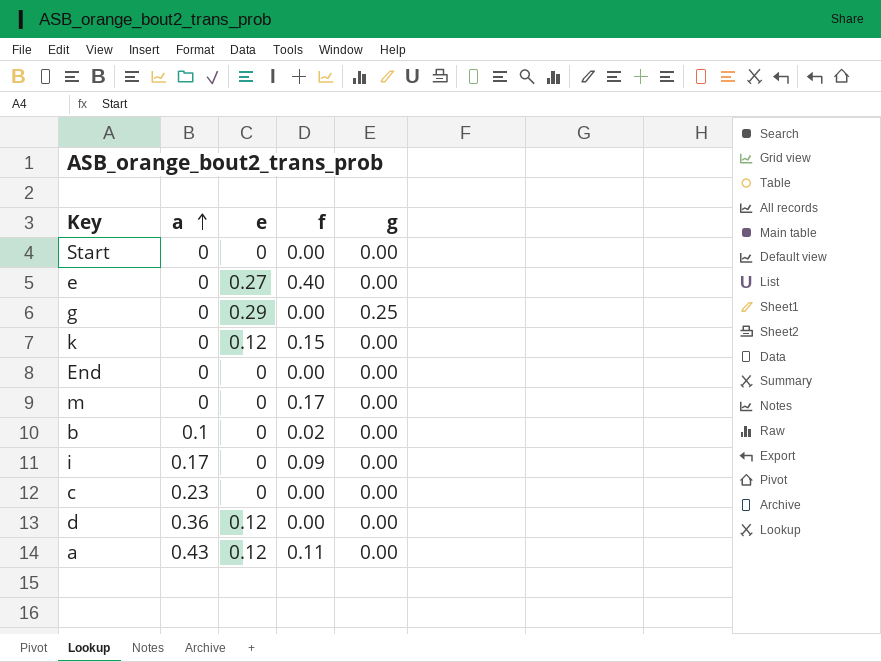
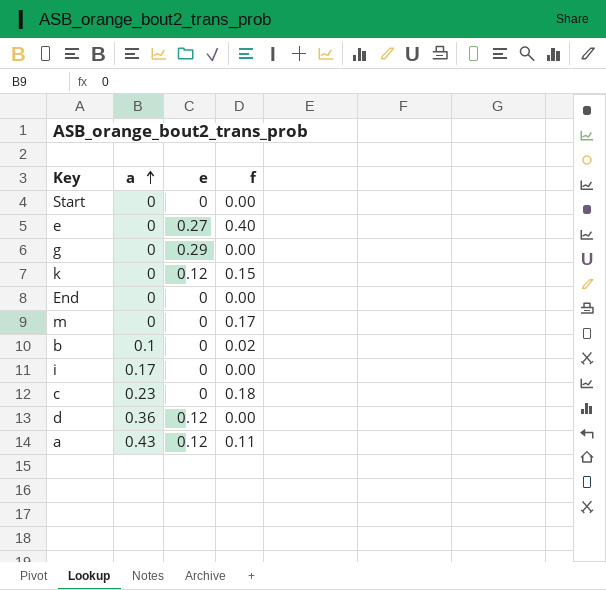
column g | position: 5 -> none
i | f: 0.09 -> 0.00
c | f: 0.00 -> 0.18

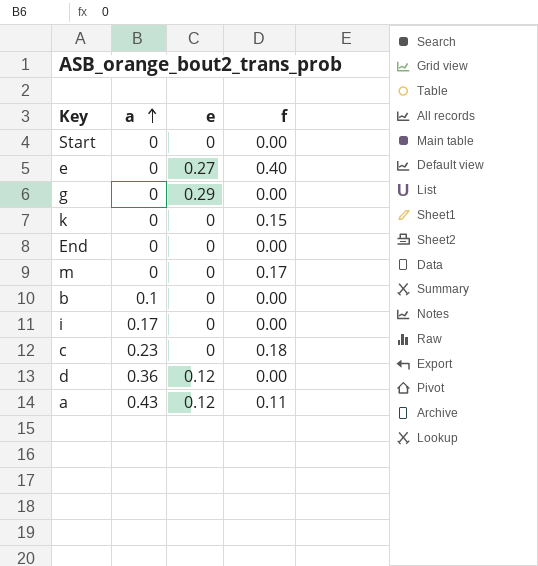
k | e: 0.12 -> 0
b | f: 0.02 -> 0.00

